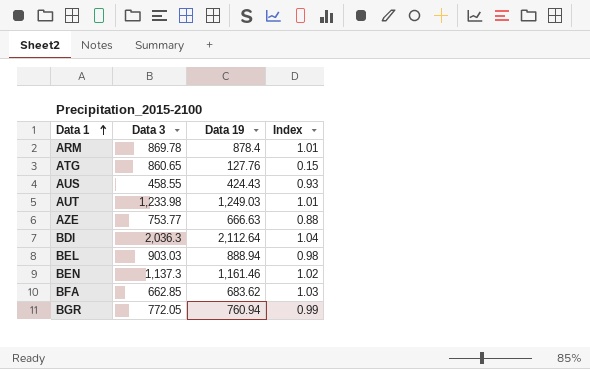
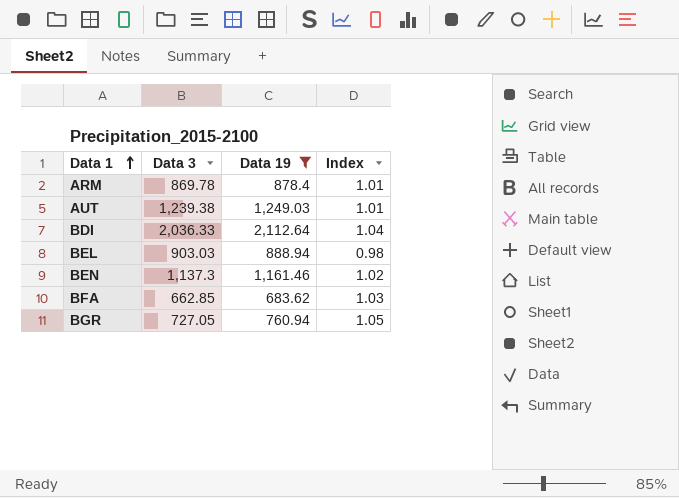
filter: none -> Data 19 >= 683.62
AUT | Data 3: 1,233.98 -> 1,239.38
BDI | Data 3: 2,036.3 -> 2,036.33
BGR | Data 3: 772.05 -> 727.05
BGR | Index: 0.99 -> 1.05

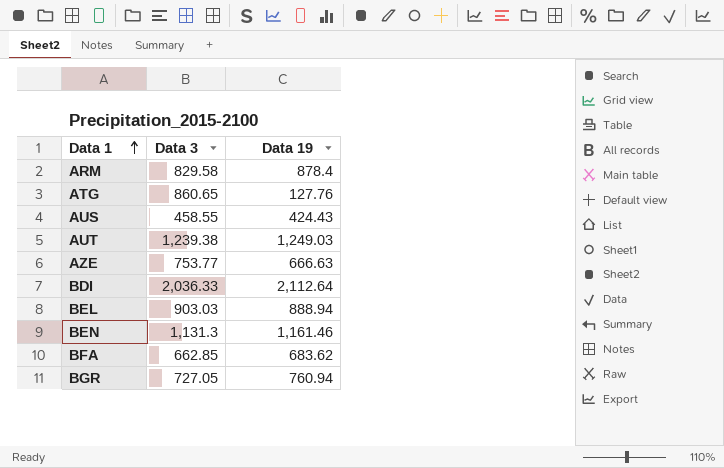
filter: Data 19 >= 683.62 -> none
column Index | formula: [Data 19] / [Data 3] -> none
ARM | Data 3: 869.78 -> 829.58
BEN | Data 3: 1,137.3 -> 1,131.3

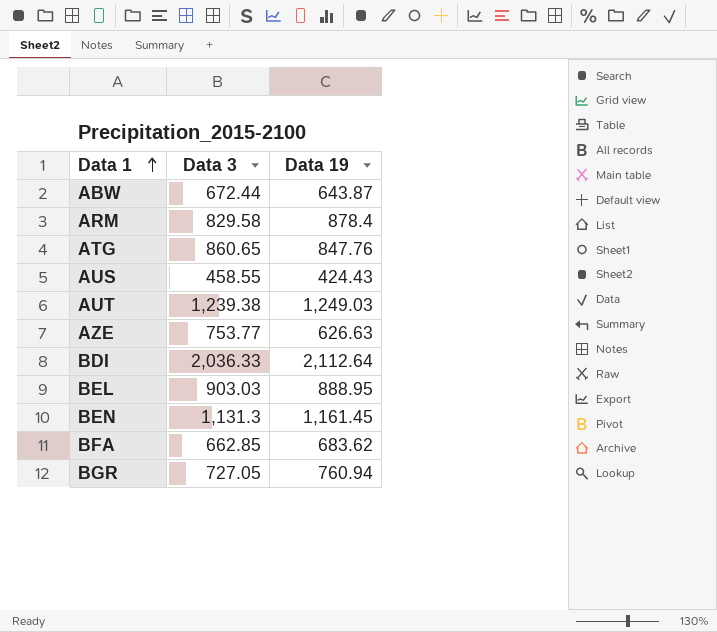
row ABW: none -> 672.44 | 643.87
ATG | Data 19: 127.76 -> 847.76
AZE | Data 19: 666.63 -> 626.63
BEL | Data 19: 888.94 -> 888.95
BEN | Data 19: 1,161.46 -> 1,161.45

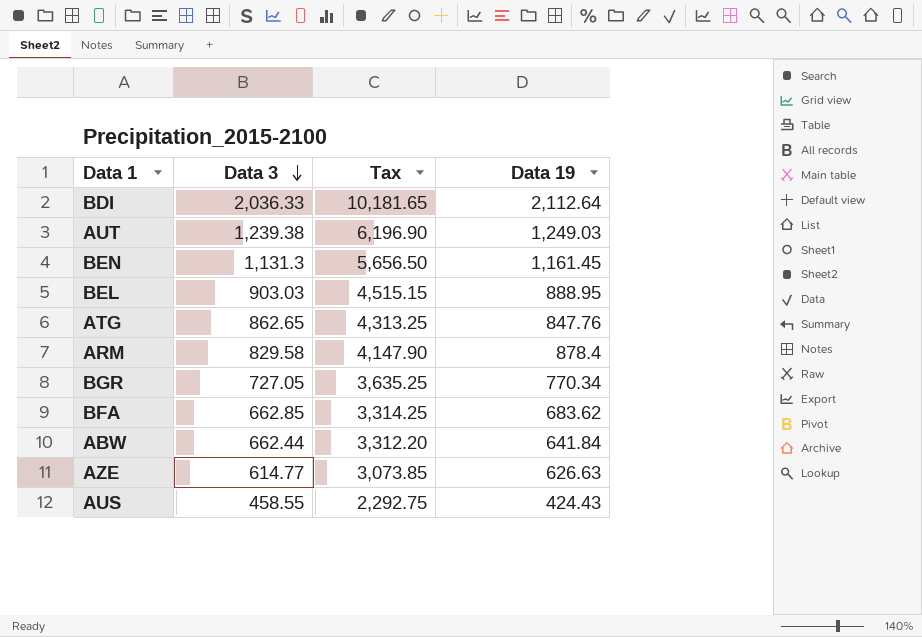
row order: Data 1 ascending -> Data 3 descending
column Tax | formula: none -> [Data 3] * 5
ATG | Data 3: 860.65 -> 862.65
BGR | Data 19: 760.94 -> 770.34
ABW | Data 3: 672.44 -> 662.44
ABW | Data 19: 643.87 -> 641.84
AZE | Data 3: 753.77 -> 614.77

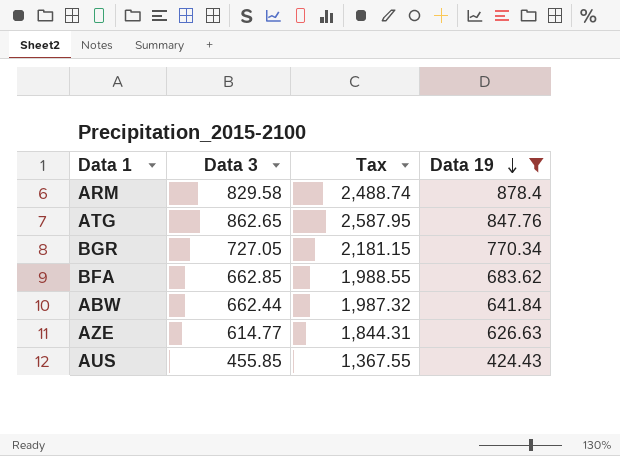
filter: none -> Data 19 <= 878.4
row order: Data 3 descending -> Data 19 descending
column Tax | formula: [Data 3] * 5 -> [Data 3] * 3
AUS | Data 3: 458.55 -> 455.85

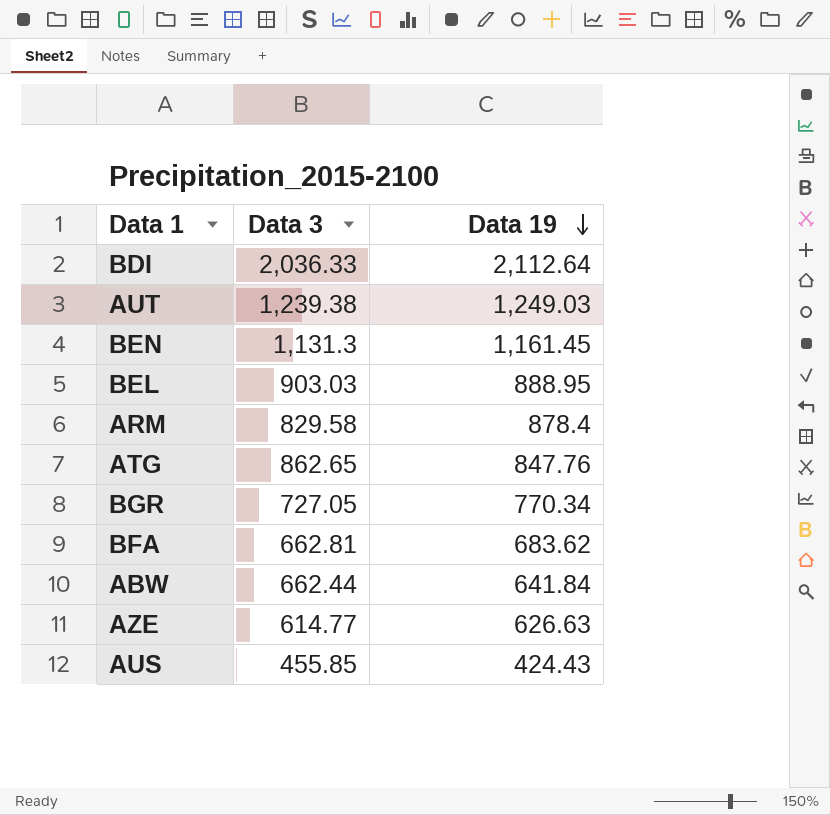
filter: Data 19 <= 878.4 -> none
column Tax | formula: [Data 3] * 3 -> none
BFA | Data 3: 662.85 -> 662.81

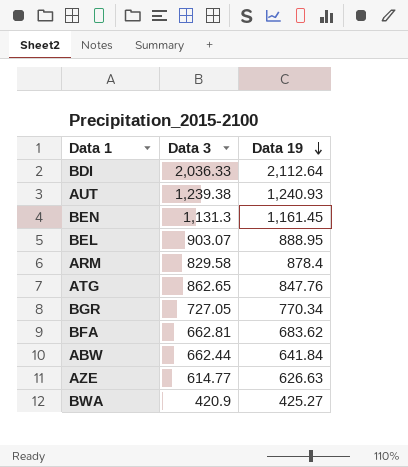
row AUS: 455.85 | 424.43 -> none
AUT | Data 19: 1,249.03 -> 1,240.93
BEL | Data 3: 903.03 -> 903.07
row BWA: none -> 420.9 | 425.27

